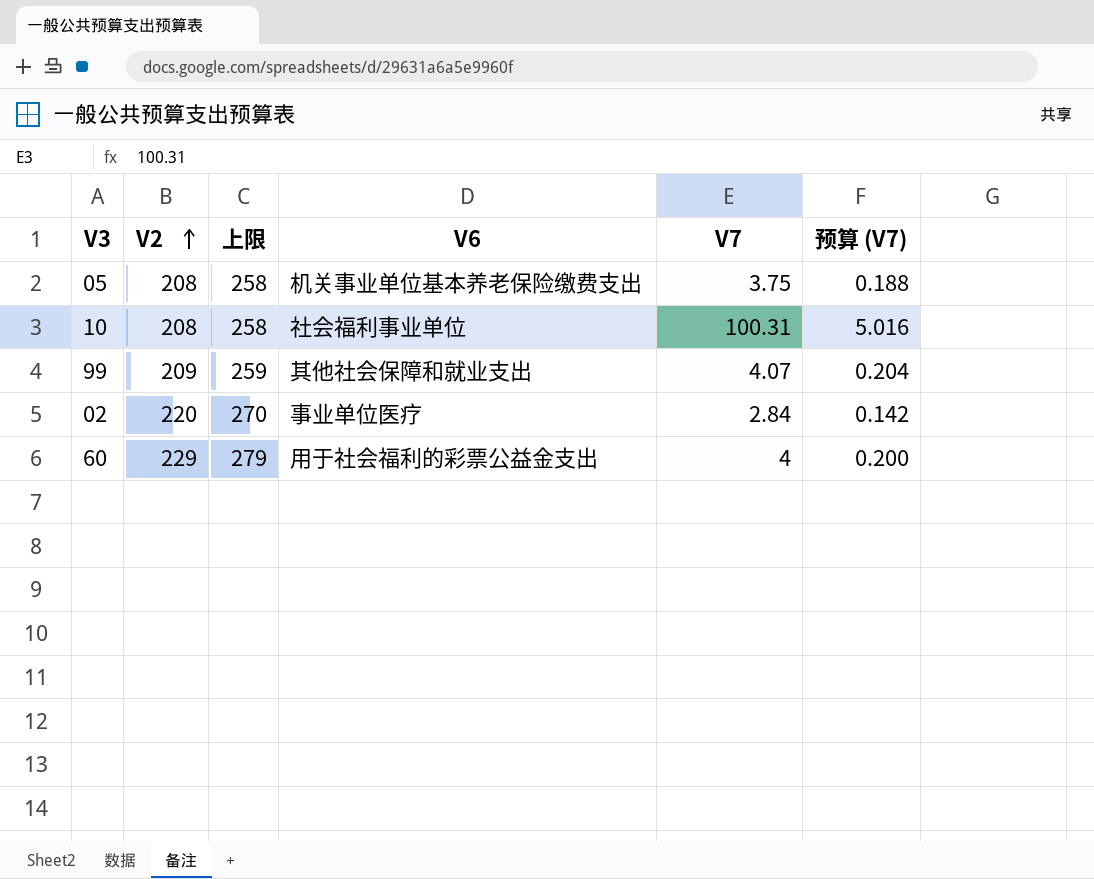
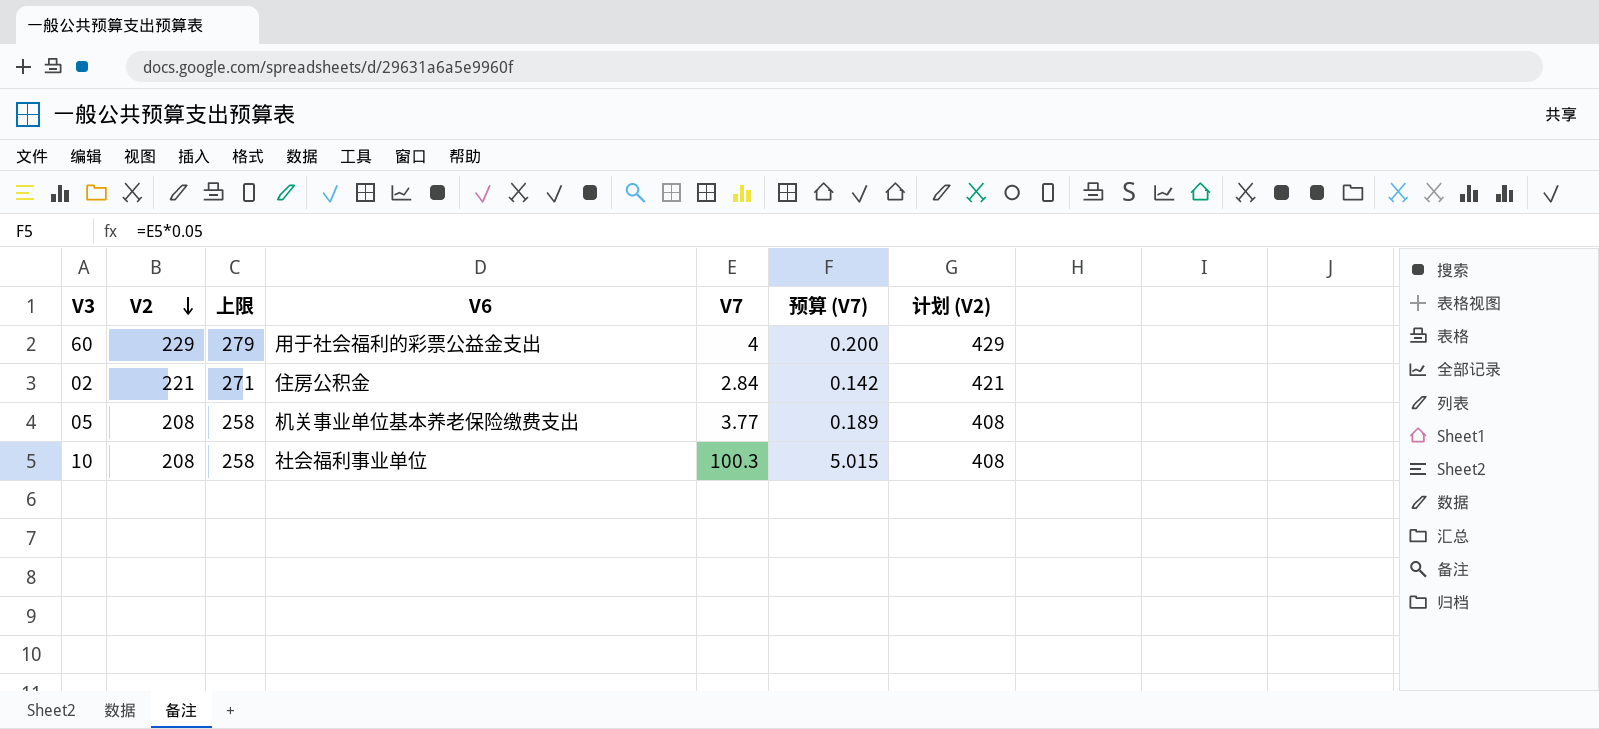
row order: V2 ascending -> V2 descending
column 计划 (V2) | formula: none -> [V2] + 200
row 99: 209 | 259 | 其他社会保障和就业支出 | 4.07 | 0.204 -> none
02 | V2: 220 -> 221
02 | 上限: 270 -> 271
02 | V6: 事业单位医疗 -> 住房公积金
05 | V7: 3.75 -> 3.77
05 | 预算 (V7): 0.188 -> 0.189
10 | V7: 100.31 -> 100.3
10 | 预算 (V7): 5.016 -> 5.015

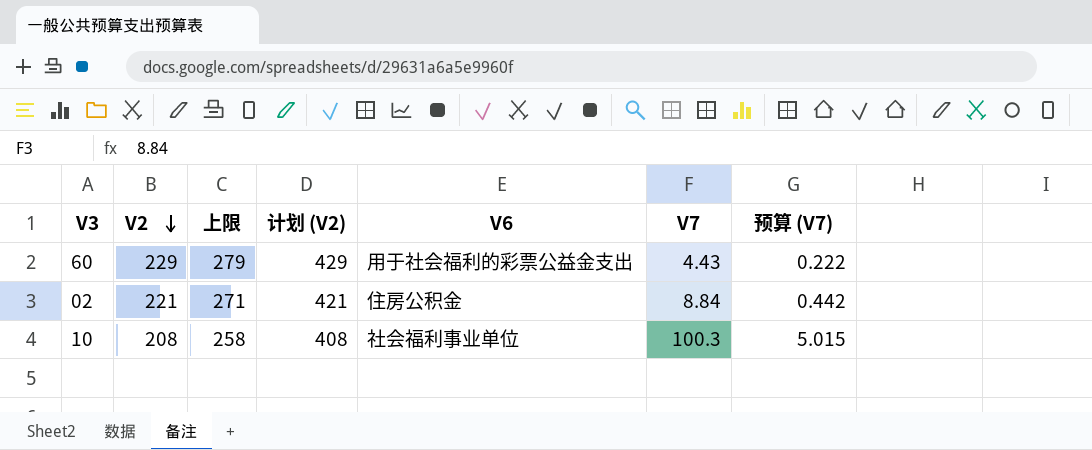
column 计划 (V2) | position: 7 -> 4
row 05: 208 | 258 | 机关事业单位基本养老保险缴费支出 | 3.77 | 0.189 | 408 -> none
60 | V7: 4 -> 4.43
60 | 预算 (V7): 0.200 -> 0.222
02 | V7: 2.84 -> 8.84
02 | 预算 (V7): 0.142 -> 0.442

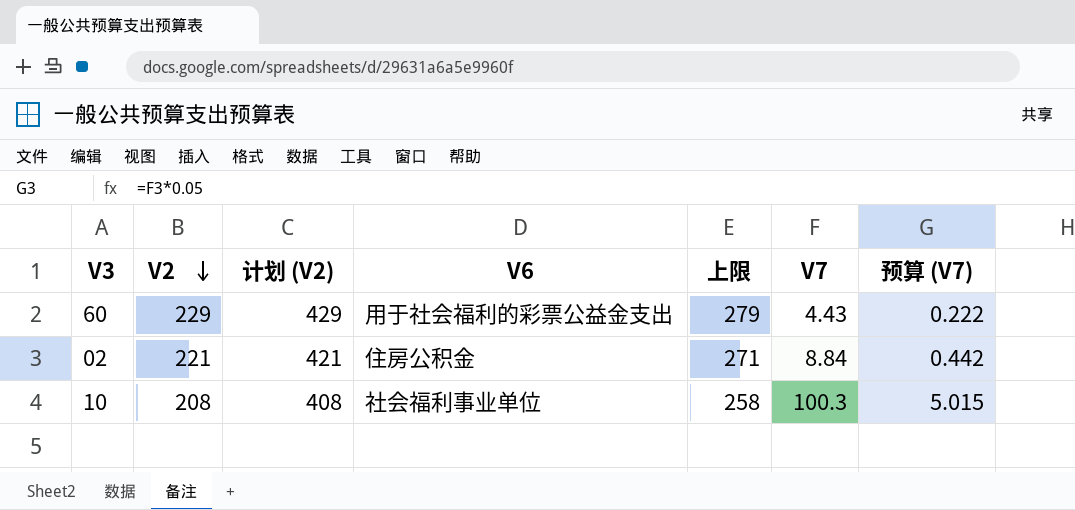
column 上限 | position: 3 -> 5

